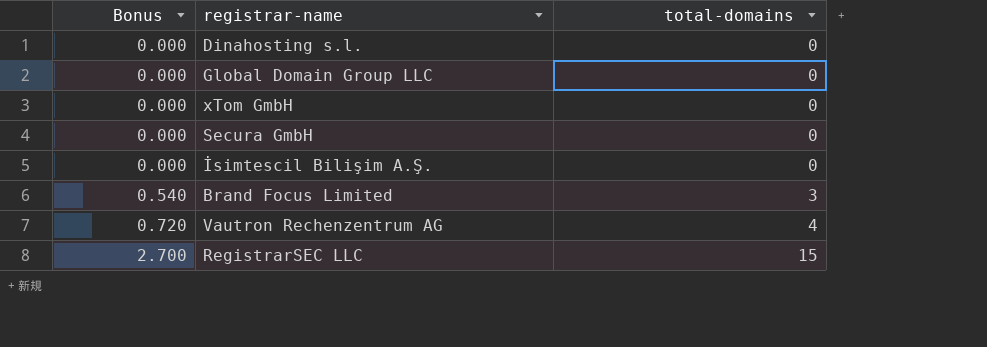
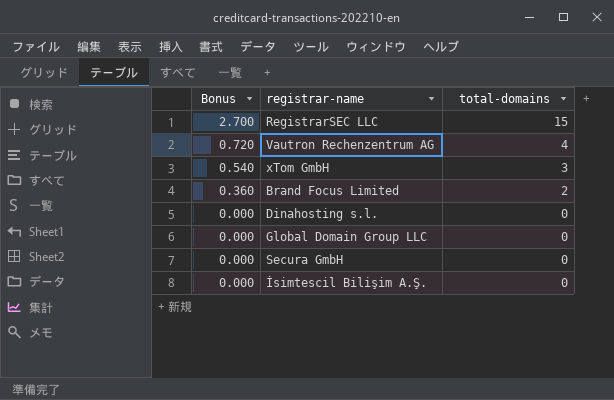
row order: Bonus ascending -> Bonus descending
xTom GmbH | Bonus: 0.000 -> 0.540
xTom GmbH | total-domains: 0 -> 3
Brand Focus Limited | Bonus: 0.540 -> 0.360
Brand Focus Limited | total-domains: 3 -> 2

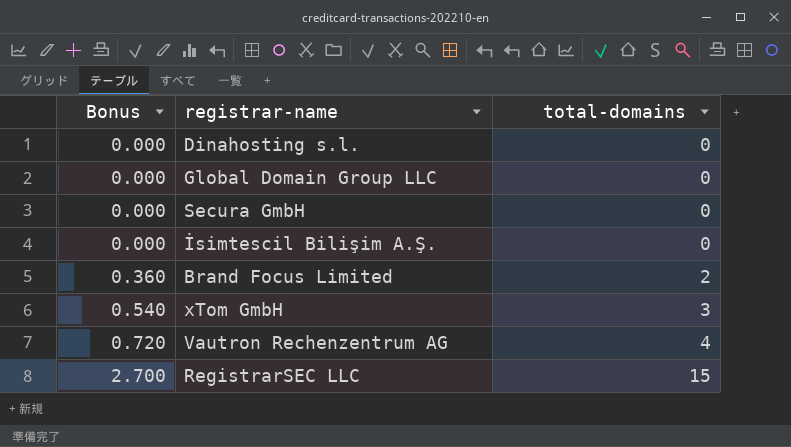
row order: Bonus descending -> Bonus ascending

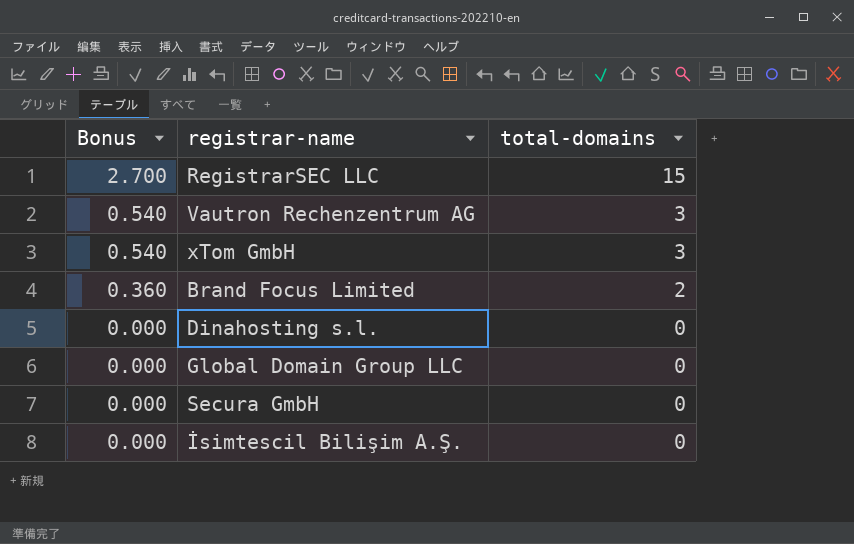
row order: Bonus ascending -> Bonus descending
Vautron Rechenzentrum AG | Bonus: 0.720 -> 0.540
Vautron Rechenzentrum AG | total-domains: 4 -> 3

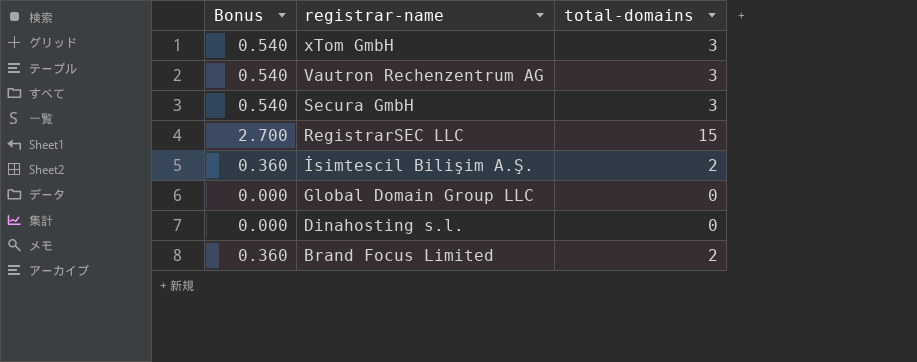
row order: Bonus descending -> registrar-name descending
Secura GmbH | Bonus: 0.000 -> 0.540
Secura GmbH | total-domains: 0 -> 3
İsimtescil Bilişim A.Ş. | Bonus: 0.000 -> 0.360
İsimtescil Bilişim A.Ş. | total-domains: 0 -> 2

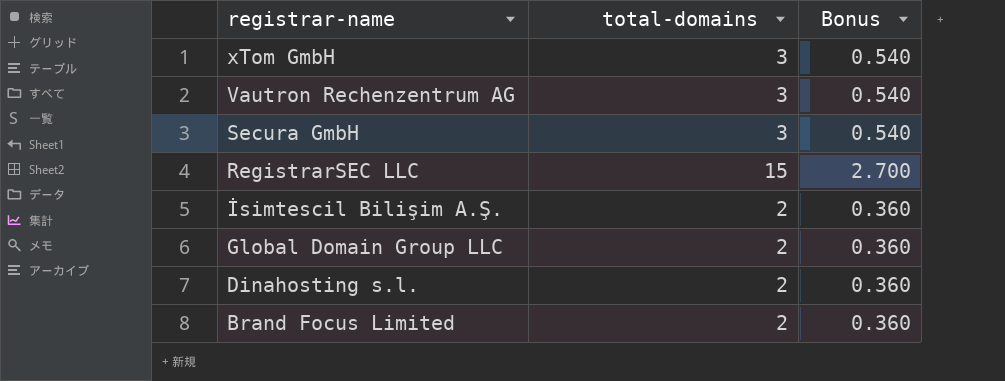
column Bonus | position: 1 -> 3
Global Domain Group LLC | total-domains: 0 -> 2
Global Domain Group LLC | Bonus: 0.000 -> 0.360
Dinahosting s.l. | total-domains: 0 -> 2
Dinahosting s.l. | Bonus: 0.000 -> 0.360

